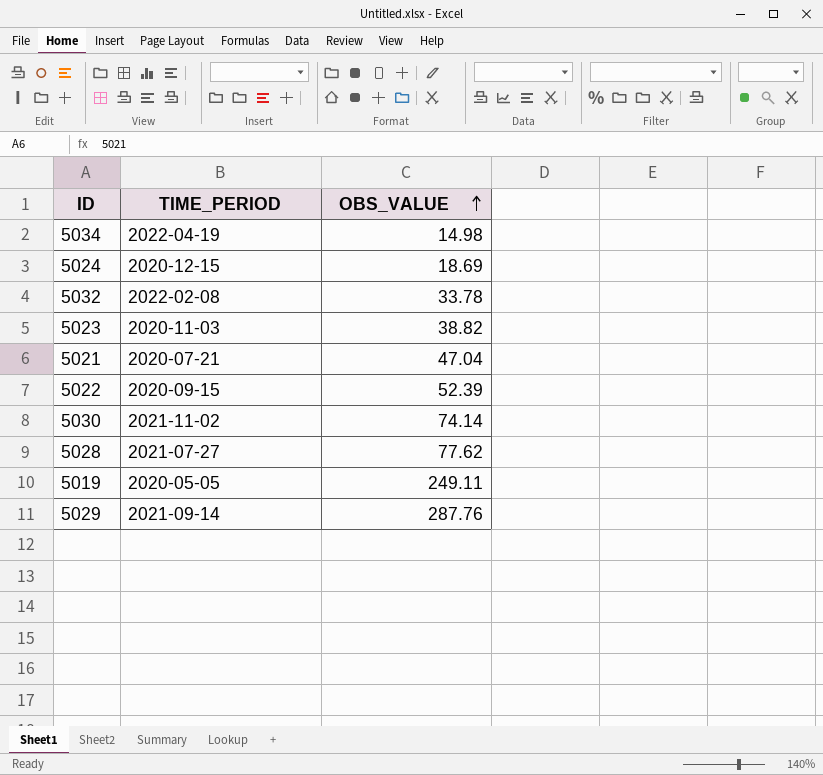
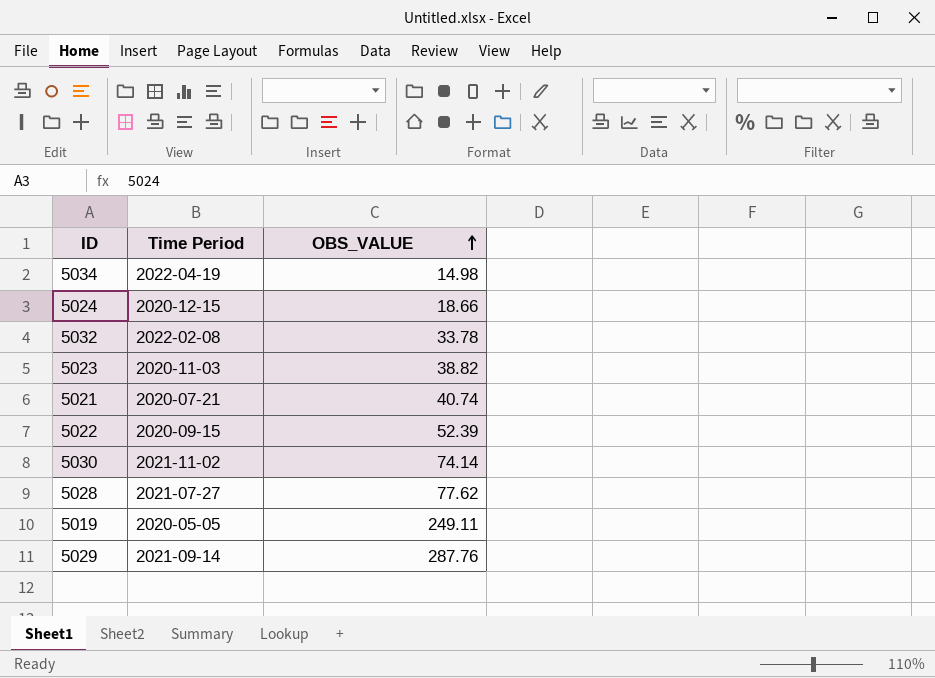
column name: TIME_PERIOD -> Time Period
5024 | OBS_VALUE: 18.69 -> 18.66
5021 | OBS_VALUE: 47.04 -> 40.74

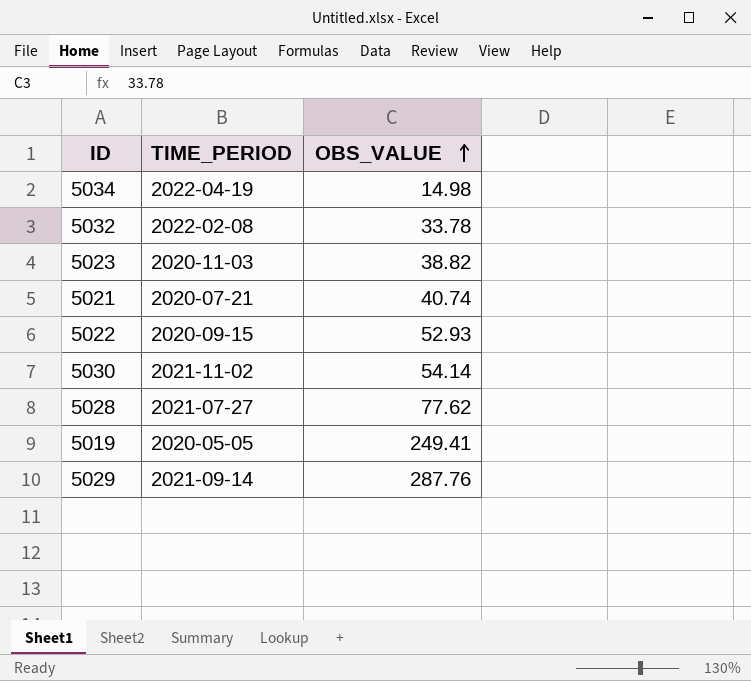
column name: Time Period -> TIME_PERIOD
row 5024: 2020-12-15 | 18.66 -> none
5022 | OBS_VALUE: 52.39 -> 52.93
5030 | OBS_VALUE: 74.14 -> 54.14
5019 | OBS_VALUE: 249.11 -> 249.41

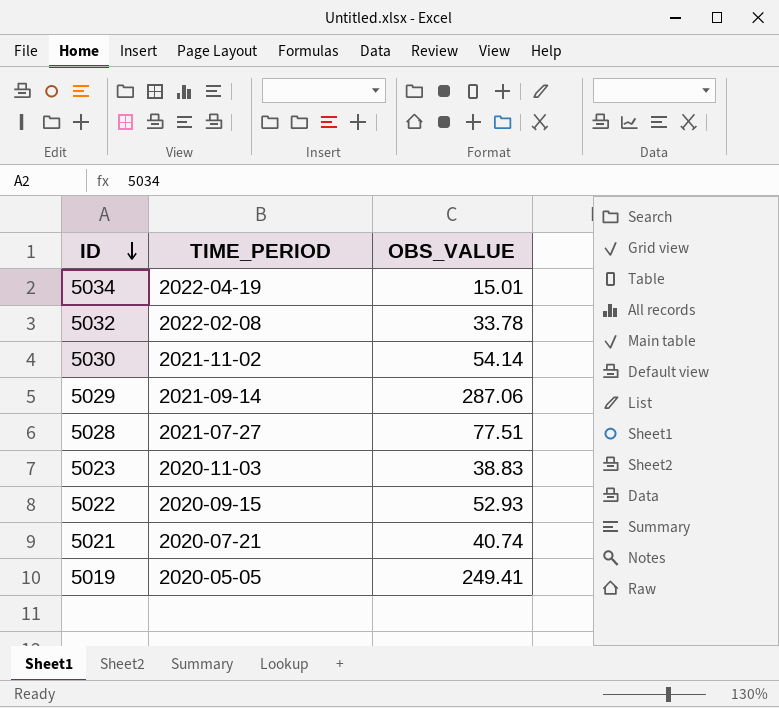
row order: OBS_VALUE ascending -> ID descending
5034 | OBS_VALUE: 14.98 -> 15.01
5029 | OBS_VALUE: 287.76 -> 287.06
5028 | OBS_VALUE: 77.62 -> 77.51
5023 | OBS_VALUE: 38.82 -> 38.83

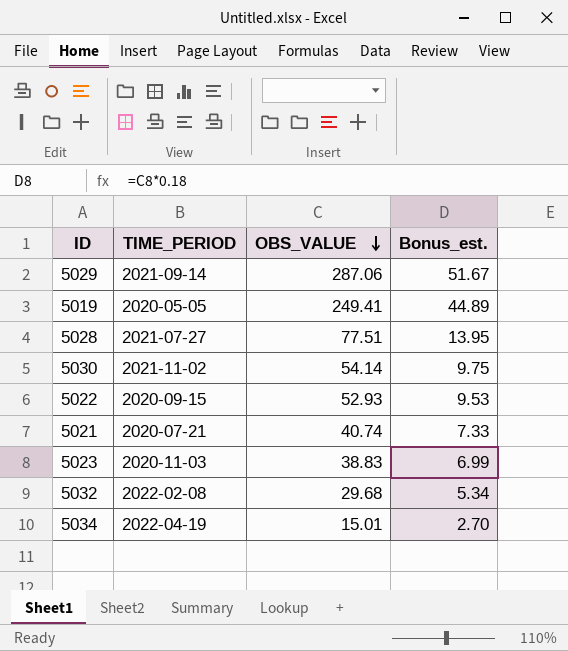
row order: ID descending -> OBS_VALUE descending
column Bonus_est. | formula: none -> [OBS_VALUE] * 0.18
5032 | OBS_VALUE: 33.78 -> 29.68

